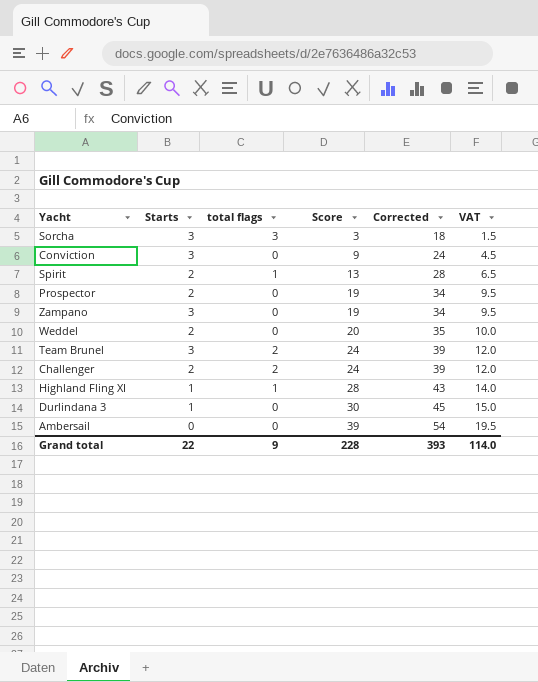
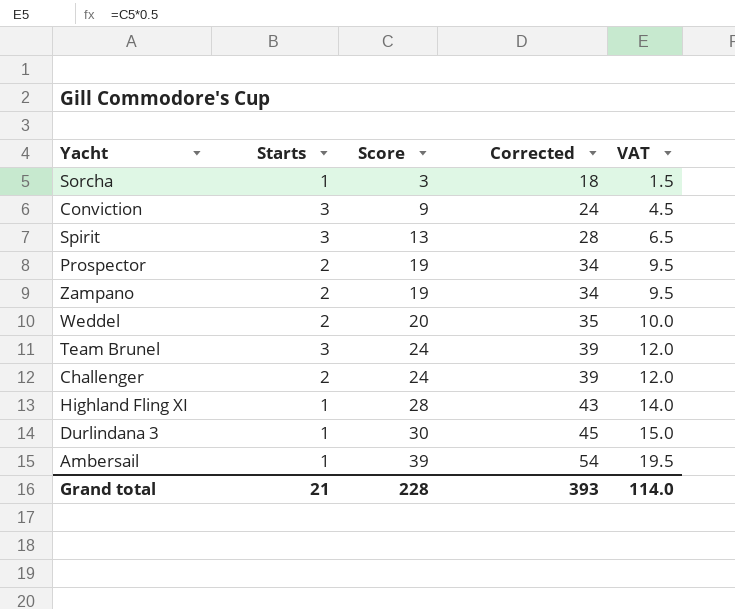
column total flags | position: 3 -> none
Sorcha | Starts: 3 -> 1
Spirit | Starts: 2 -> 3
Zampano | Starts: 3 -> 2
Ambersail | Starts: 0 -> 1
Grand total | Starts: 22 -> 21

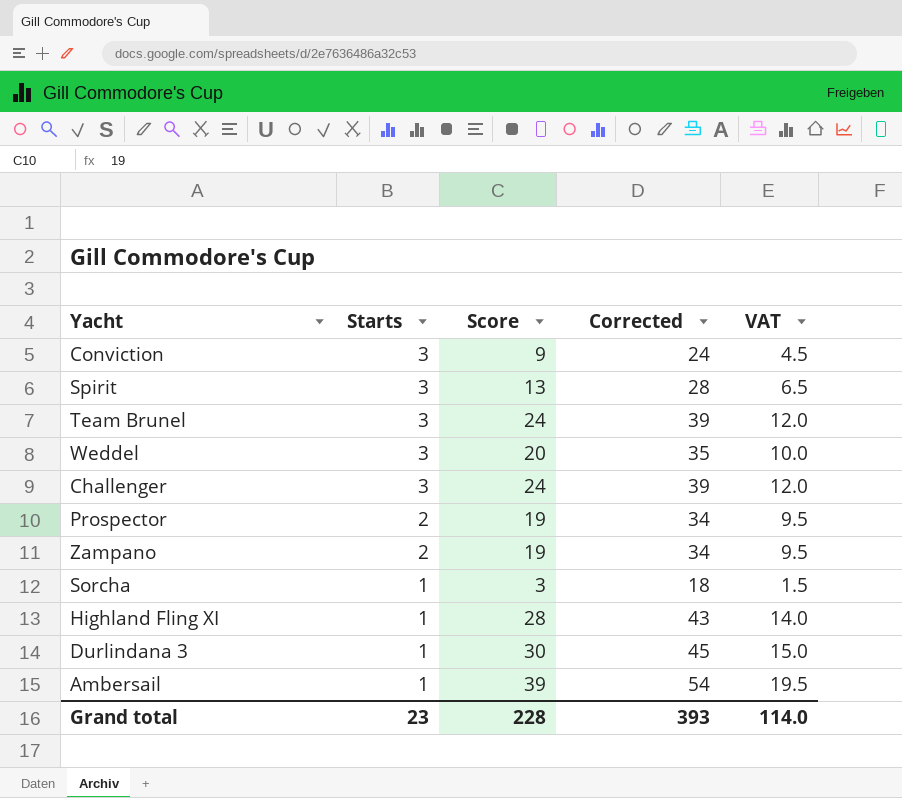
row order: Score ascending -> Starts descending
Weddel | Starts: 2 -> 3
Challenger | Starts: 2 -> 3
Grand total | Starts: 21 -> 23

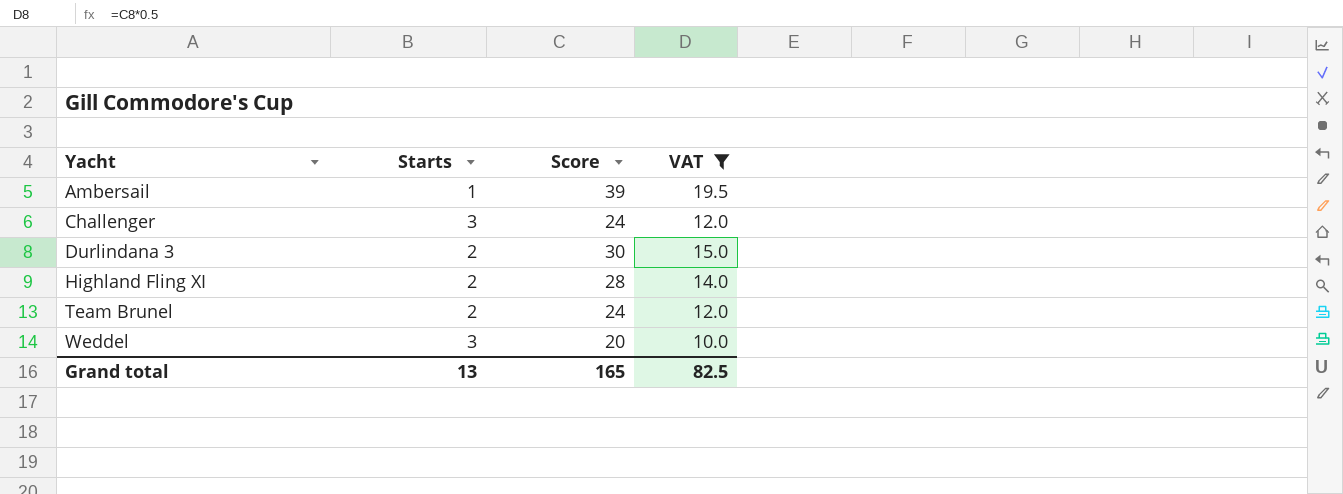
filter: none -> VAT >= 10.0
row order: Starts descending -> Yacht ascending
column Corrected | formula: [Score] + 15 -> none
Durlindana 3 | Starts: 1 -> 2
Highland Fling XI | Starts: 1 -> 2
Team Brunel | Starts: 3 -> 2
Grand total | Starts: 23 -> 13
Grand total | Score: 228 -> 165
Grand total | VAT: 114.0 -> 82.5

